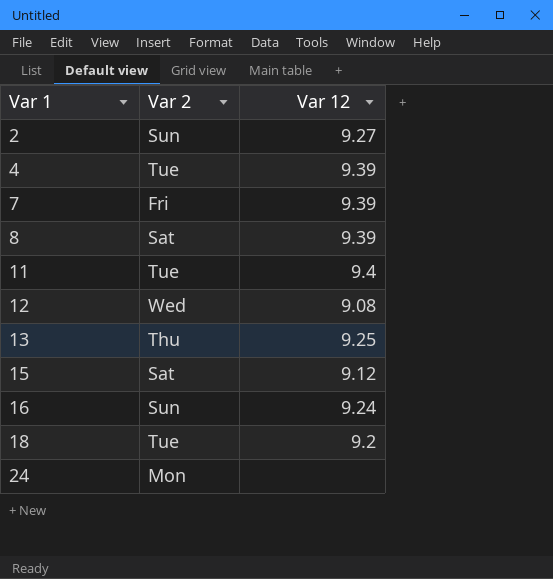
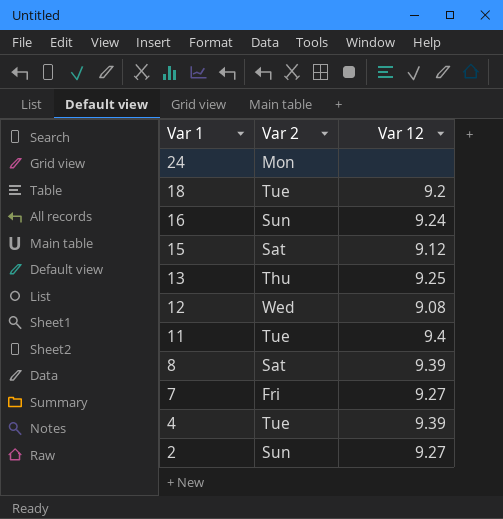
row order: Var 1 ascending -> Var 1 descending
7 | Var 12: 9.39 -> 9.27

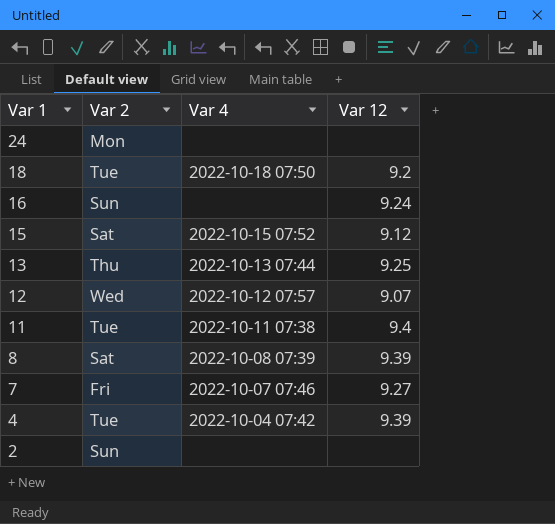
column Var 4 | position: none -> 3
12 | Var 12: 9.08 -> 9.07
2 | Var 12: 9.27 -> none

